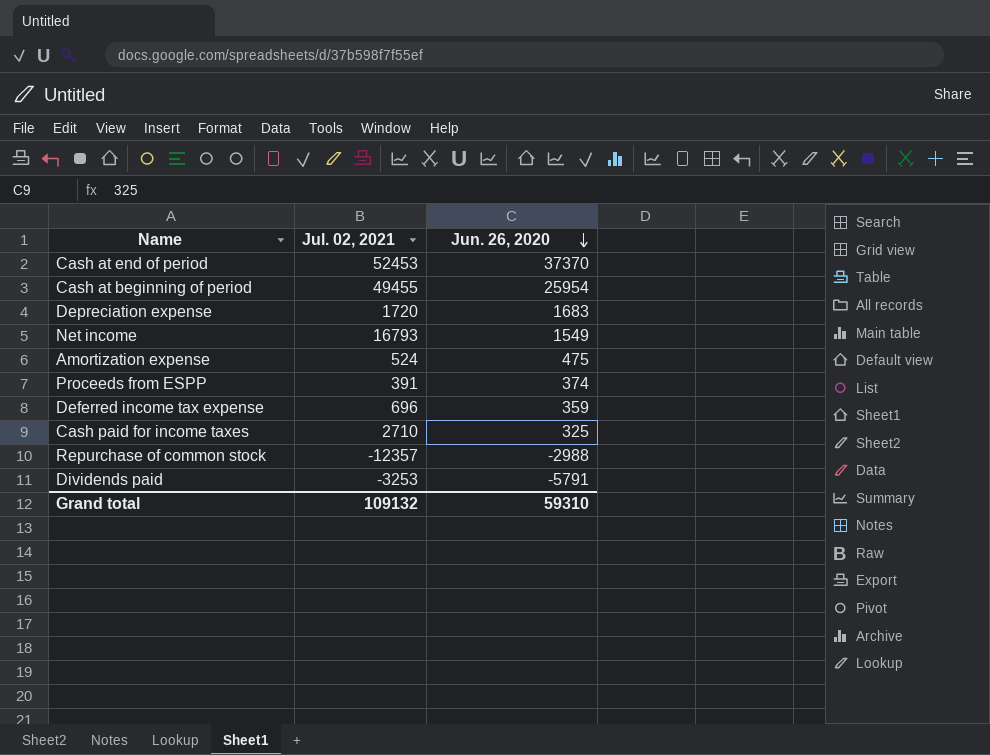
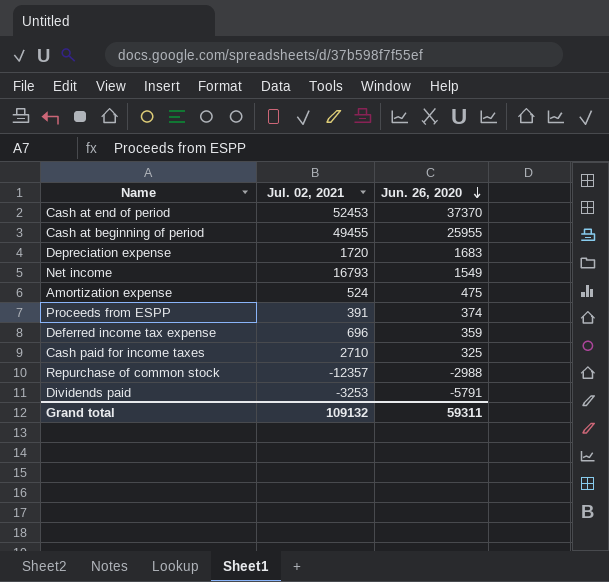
Cash at beginning of period | Jun. 26, 2020: 25954 -> 25955
Grand total | Jun. 26, 2020: 59310 -> 59311

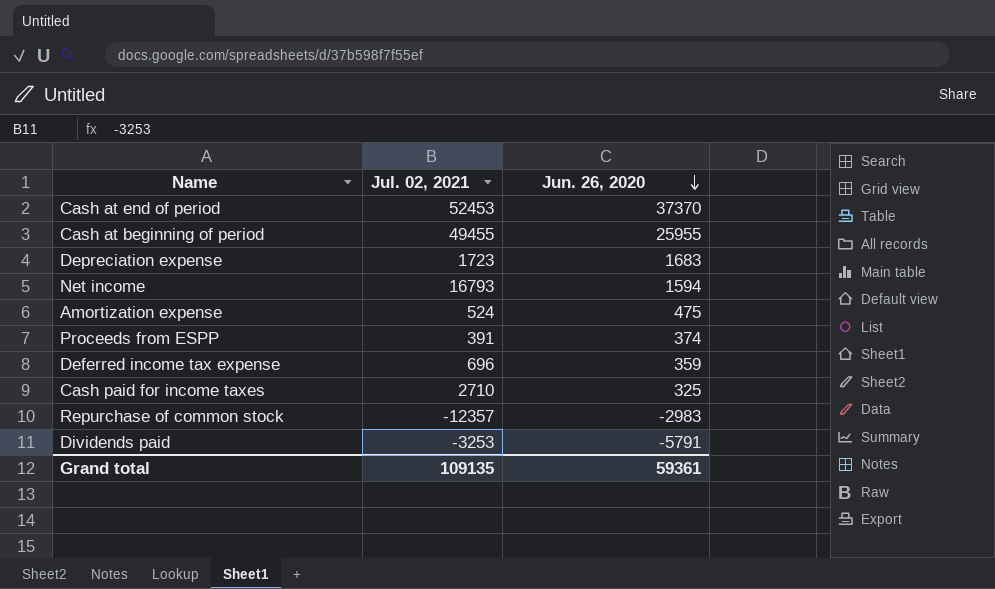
Depreciation expense | Jul. 02, 2021: 1720 -> 1723
Net income | Jun. 26, 2020: 1549 -> 1594
Repurchase of common stock | Jun. 26, 2020: -2988 -> -2983
Grand total | Jul. 02, 2021: 109132 -> 109135
Grand total | Jun. 26, 2020: 59311 -> 59361

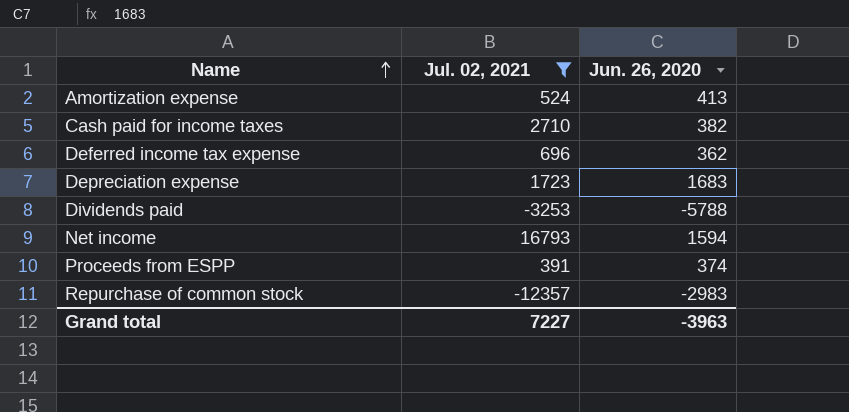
filter: none -> Jul. 02, 2021 <= 16793
row order: Jun. 26, 2020 descending -> Name ascending
Amortization expense | Jun. 26, 2020: 475 -> 413
Cash paid for income taxes | Jun. 26, 2020: 325 -> 382
Deferred income tax expense | Jun. 26, 2020: 359 -> 362
Dividends paid | Jun. 26, 2020: -5791 -> -5788
Grand total | Jul. 02, 2021: 109135 -> 7227
Grand total | Jun. 26, 2020: 59361 -> -3963

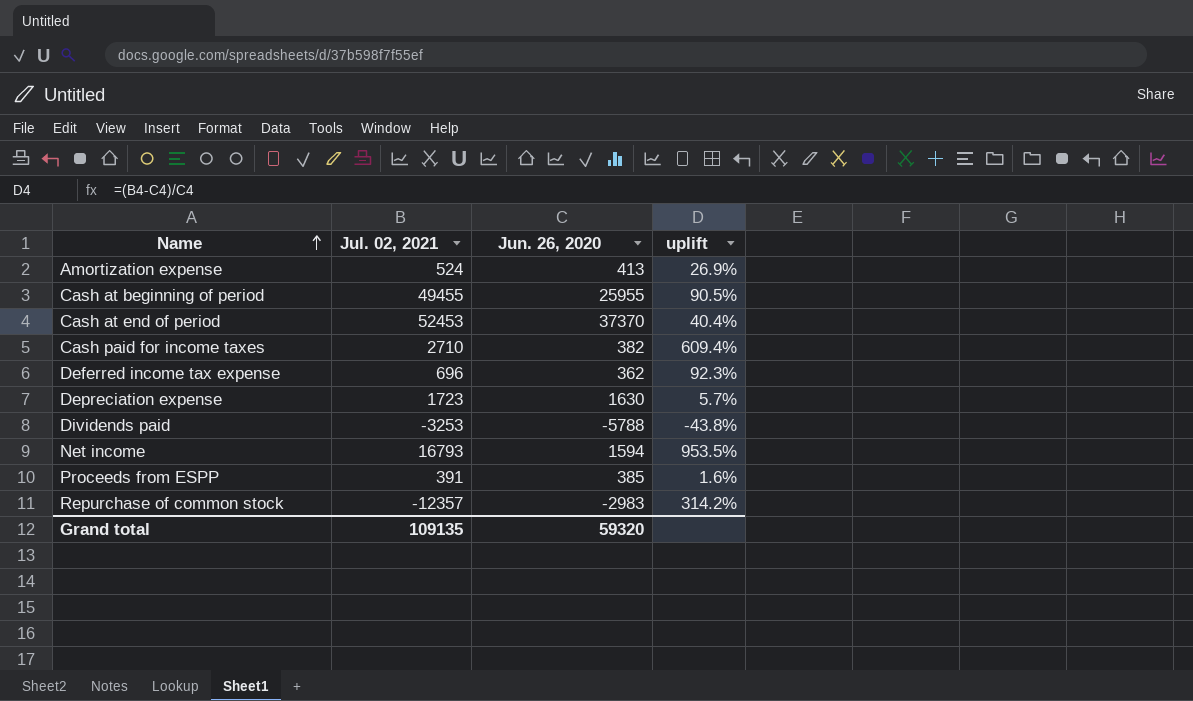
filter: Jul. 02, 2021 <= 16793 -> none
column uplift | formula: none -> ([Jul. 02, 2021] - [Jun. 26, 2020]) / [Jun. 26, 2020]
Depreciation expense | Jun. 26, 2020: 1683 -> 1630
Proceeds from ESPP | Jun. 26, 2020: 374 -> 385
Grand total | Jul. 02, 2021: 7227 -> 109135
Grand total | Jun. 26, 2020: -3963 -> 59320

